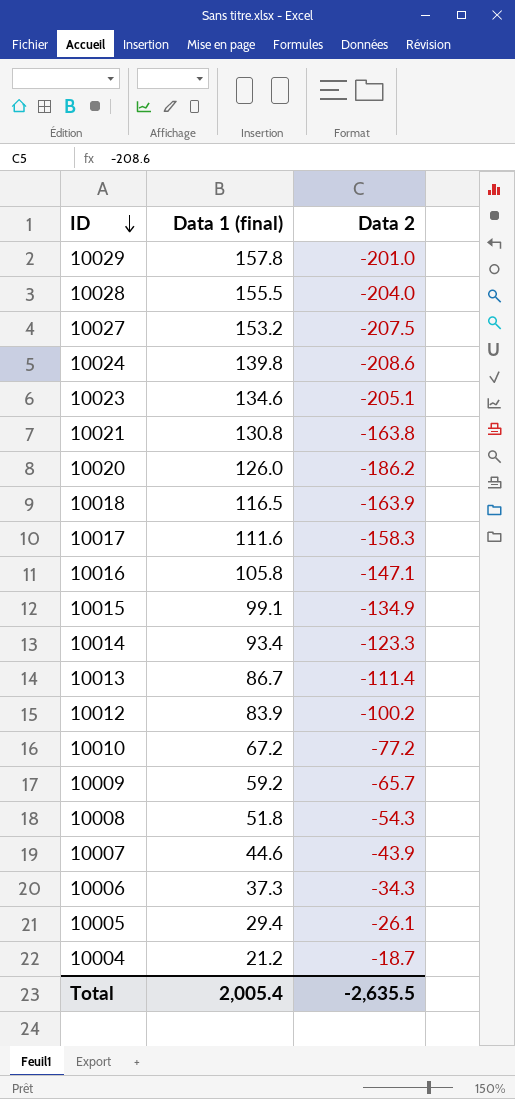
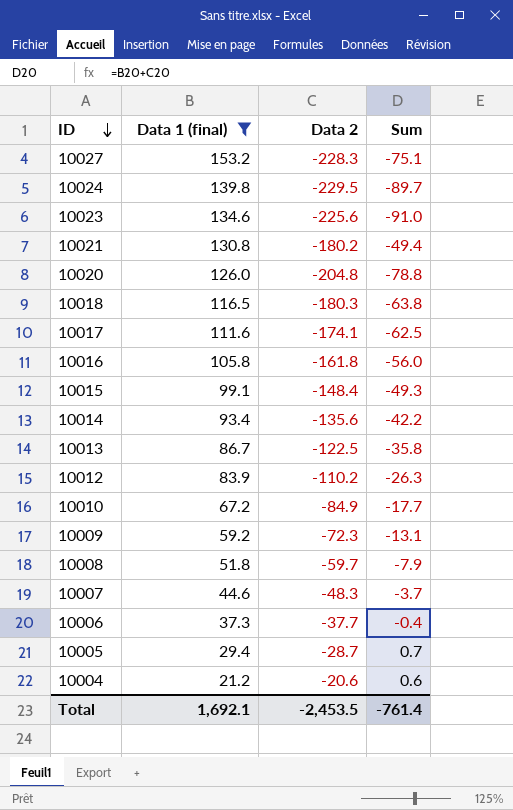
filter: none -> Data 1 (final) <= 153.2
column Sum | formula: none -> [Data 1 (final)] + [Data 2]
10027 | Data 2: -207.5 -> -228.3
10024 | Data 2: -208.6 -> -229.5
10023 | Data 2: -205.1 -> -225.6
10021 | Data 2: -163.8 -> -180.2
10020 | Data 2: -186.2 -> -204.8
10018 | Data 2: -163.9 -> -180.3
10017 | Data 2: -158.3 -> -174.1
10016 | Data 2: -147.1 -> -161.8
10015 | Data 2: -134.9 -> -148.4
10014 | Data 2: -123.3 -> -135.6
10013 | Data 2: -111.4 -> -122.5
10012 | Data 2: -100.2 -> -110.2
10010 | Data 2: -77.2 -> -84.9
10009 | Data 2: -65.7 -> -72.3
10008 | Data 2: -54.3 -> -59.7
10007 | Data 2: -43.9 -> -48.3
10006 | Data 2: -34.3 -> -37.7
10005 | Data 2: -26.1 -> -28.7
10004 | Data 2: -18.7 -> -20.6
Total | Data 1 (final): 2,005.4 -> 1,692.1
Total | Data 2: -2,635.5 -> -2,453.5

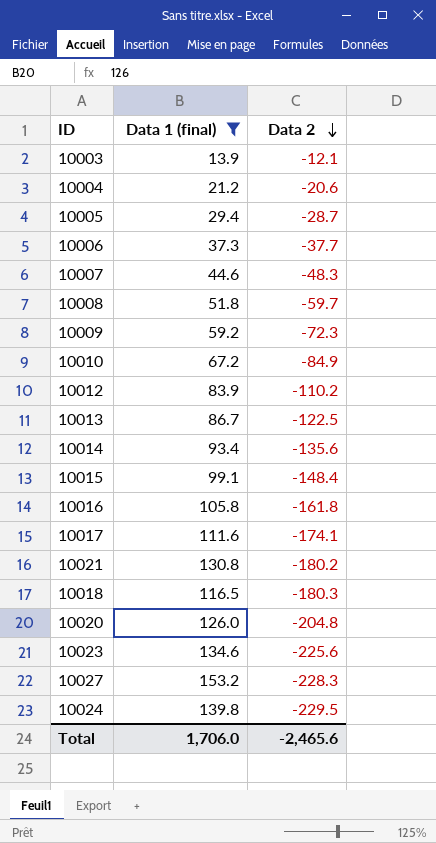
row order: ID descending -> Data 2 descending
column Sum | formula: [Data 1 (final)] + [Data 2] -> none
row 10003: none -> 13.9 | -12.1
Total | Data 1 (final): 1,692.1 -> 1,706.0
Total | Data 2: -2,453.5 -> -2,465.6

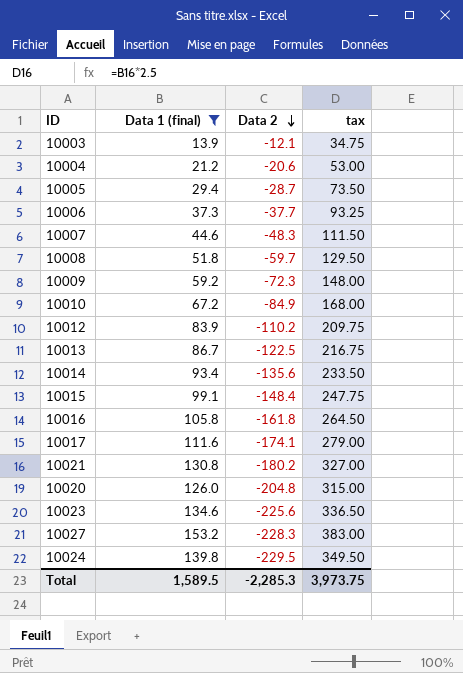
column tax | formula: none -> [Data 1 (final)] * 2.5
row 10018: 116.5 | -180.3 -> none
Total | Data 1 (final): 1,706.0 -> 1,589.5
Total | Data 2: -2,465.6 -> -2,285.3

